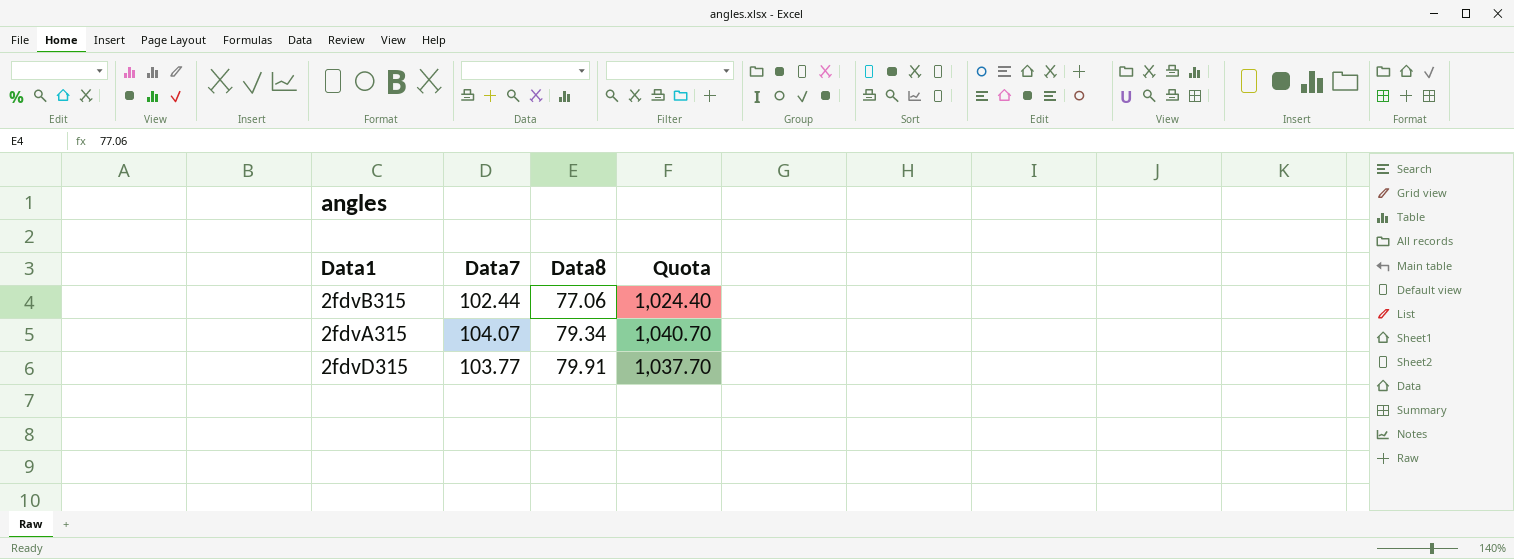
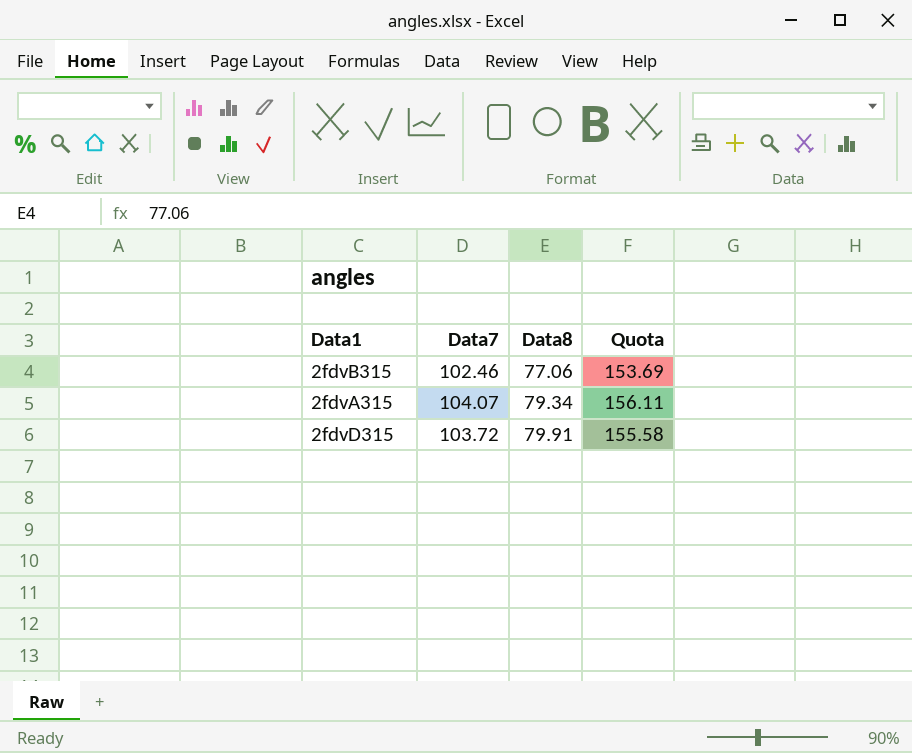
column Quota | formula: [Data7] * 10 -> [Data7] * 1.5
2fdvB315 | Data7: 102.44 -> 102.46
2fdvD315 | Data7: 103.77 -> 103.72

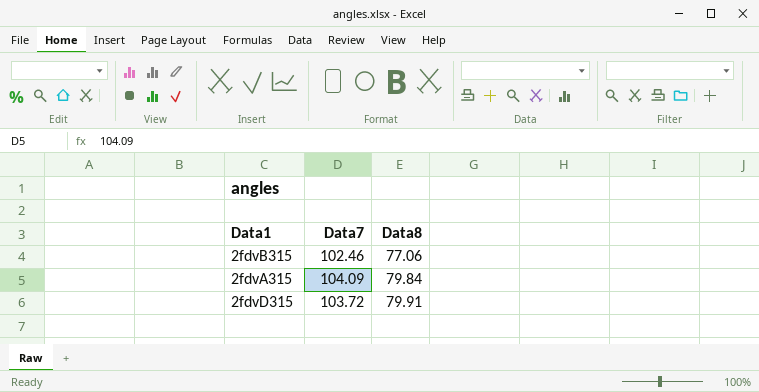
column Quota | formula: [Data7] * 1.5 -> none
2fdvA315 | Data7: 104.07 -> 104.09
2fdvA315 | Data8: 79.34 -> 79.84

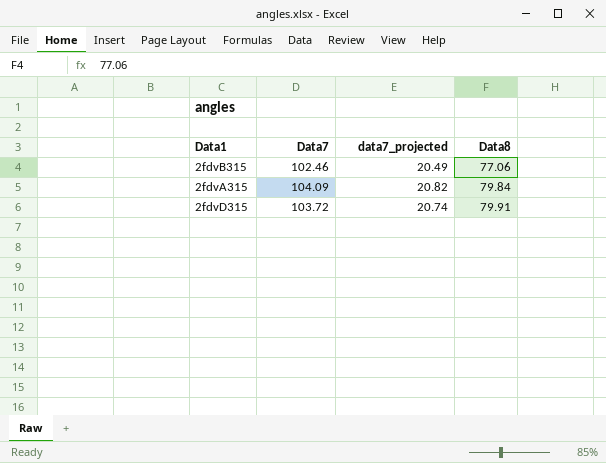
column data7_projected | formula: none -> [Data7] * 0.2

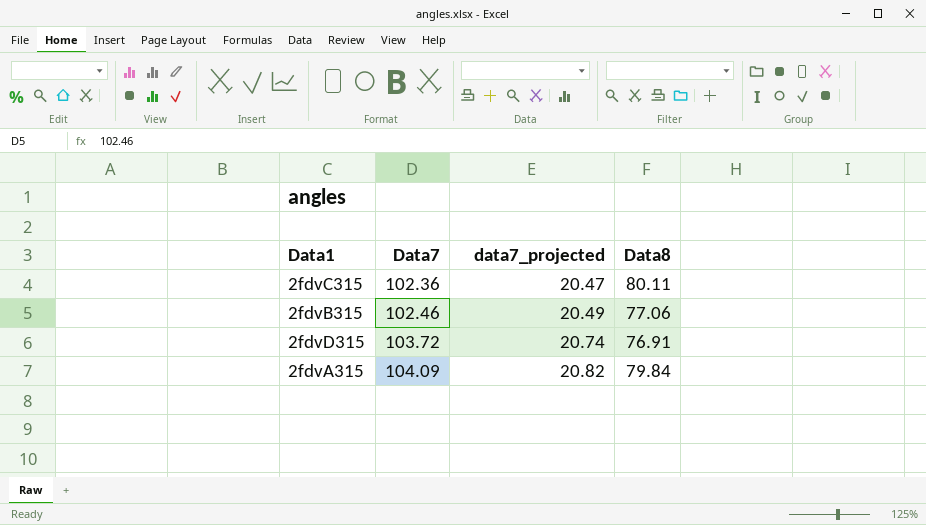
row order: Data8 ascending -> Data7 ascending
row 2fdvC315: none -> 102.36 | 20.47 | 80.11
2fdvD315 | Data8: 79.91 -> 76.91

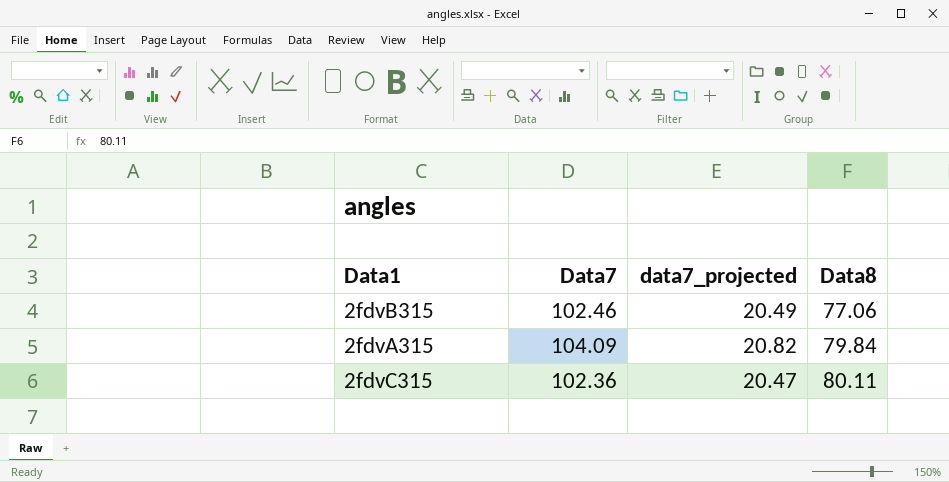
row order: Data7 ascending -> Data8 ascending
row 2fdvD315: 103.72 | 20.74 | 76.91 -> none

